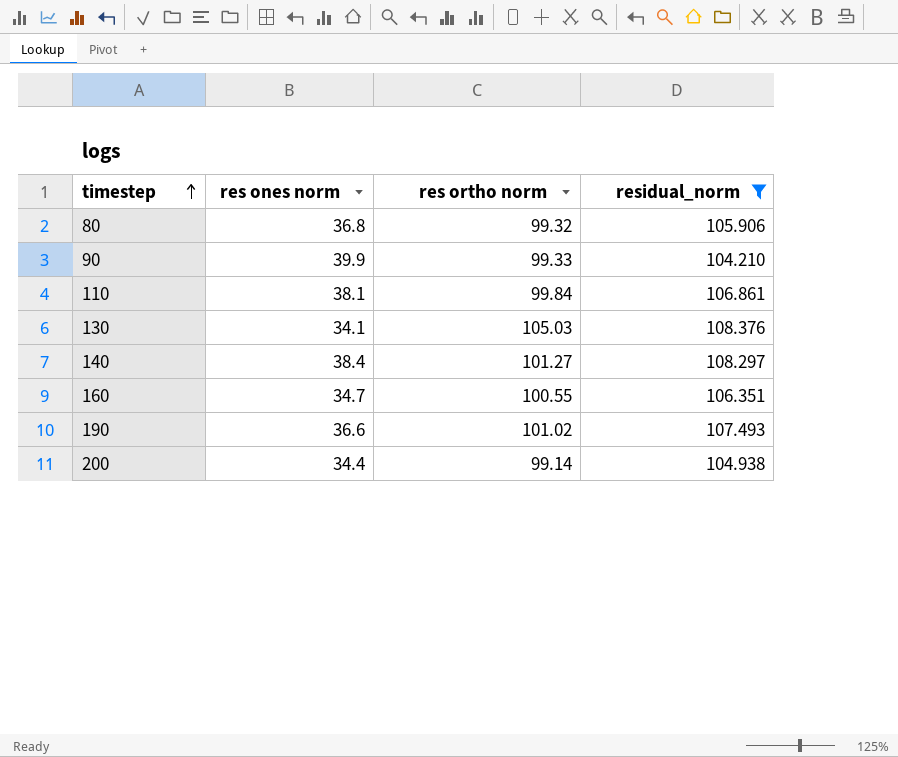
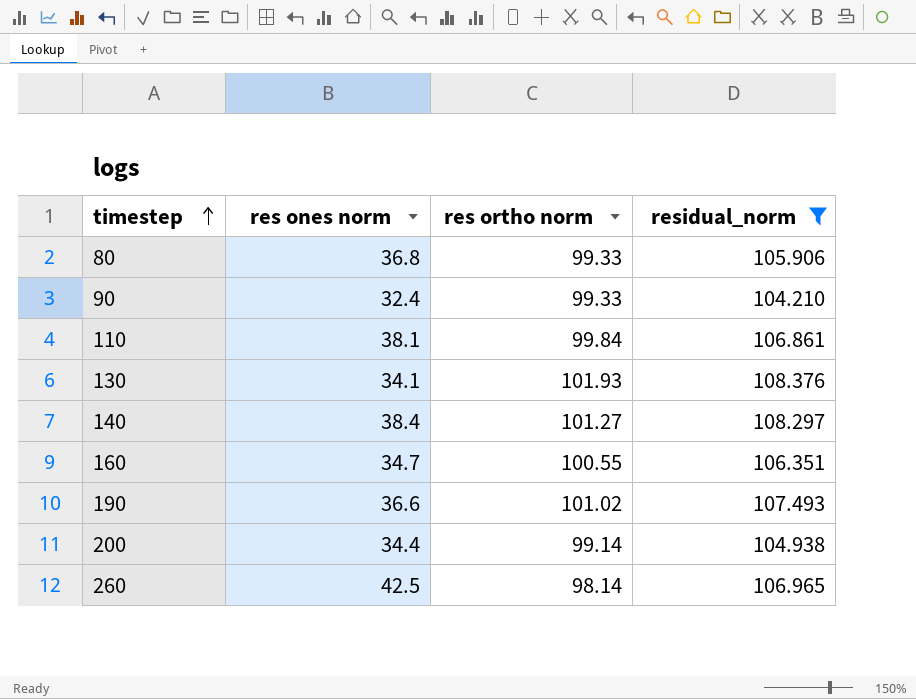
80 | res ortho norm: 99.32 -> 99.33
90 | res ones norm: 39.9 -> 32.4
130 | res ortho norm: 105.03 -> 101.93
row 260: none -> 42.5 | 98.14 | 106.965

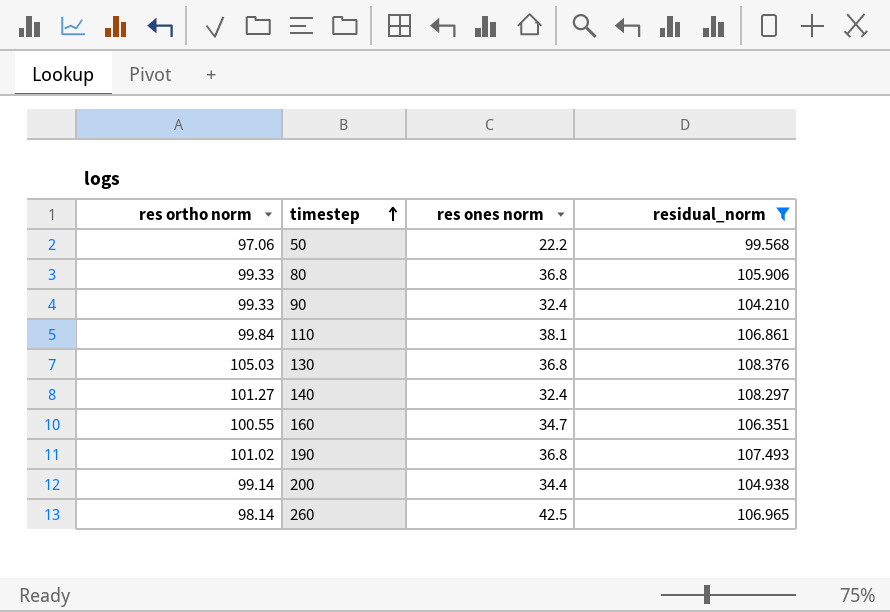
column res ortho norm | position: 3 -> 1
row 50: none -> 97.06 | 22.2 | 99.568
130 | res ortho norm: 101.93 -> 105.03
130 | res ones norm: 34.1 -> 36.8
140 | res ones norm: 38.4 -> 32.4
190 | res ones norm: 36.6 -> 36.8

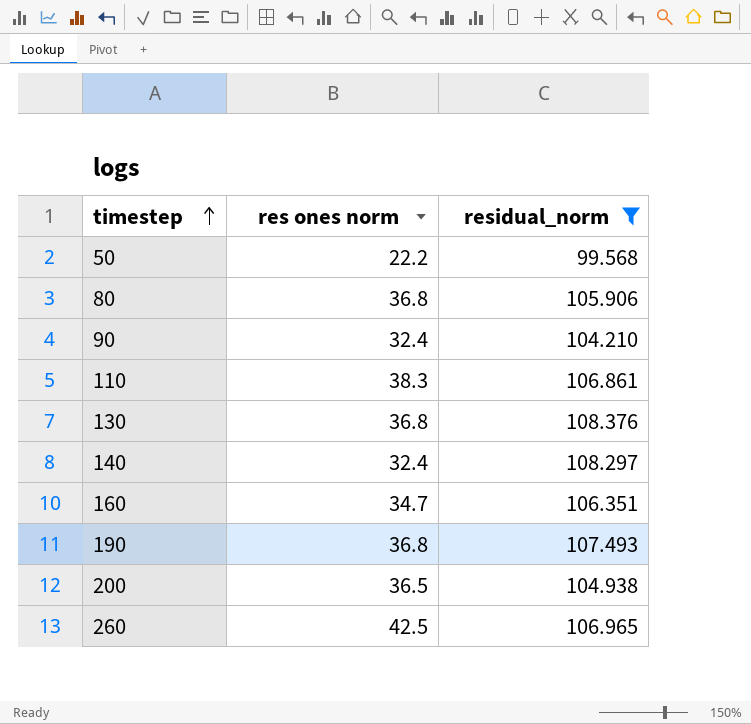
column res ortho norm | position: 1 -> none
110 | res ones norm: 38.1 -> 38.3
200 | res ones norm: 34.4 -> 36.5

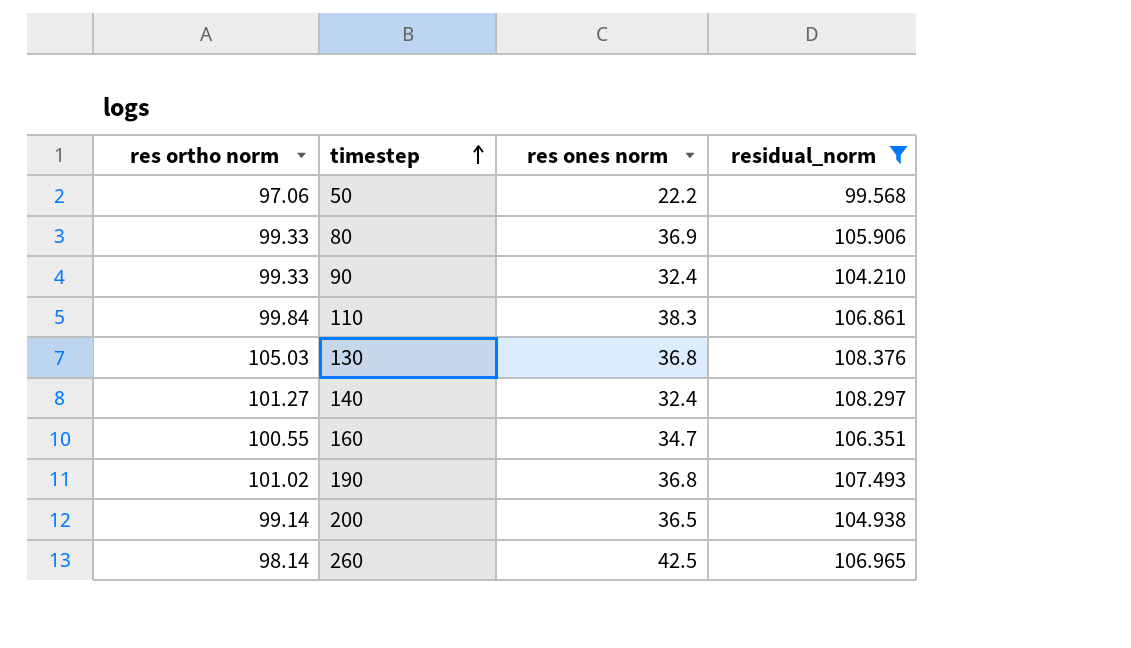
column res ortho norm | position: none -> 1
80 | res ones norm: 36.8 -> 36.9

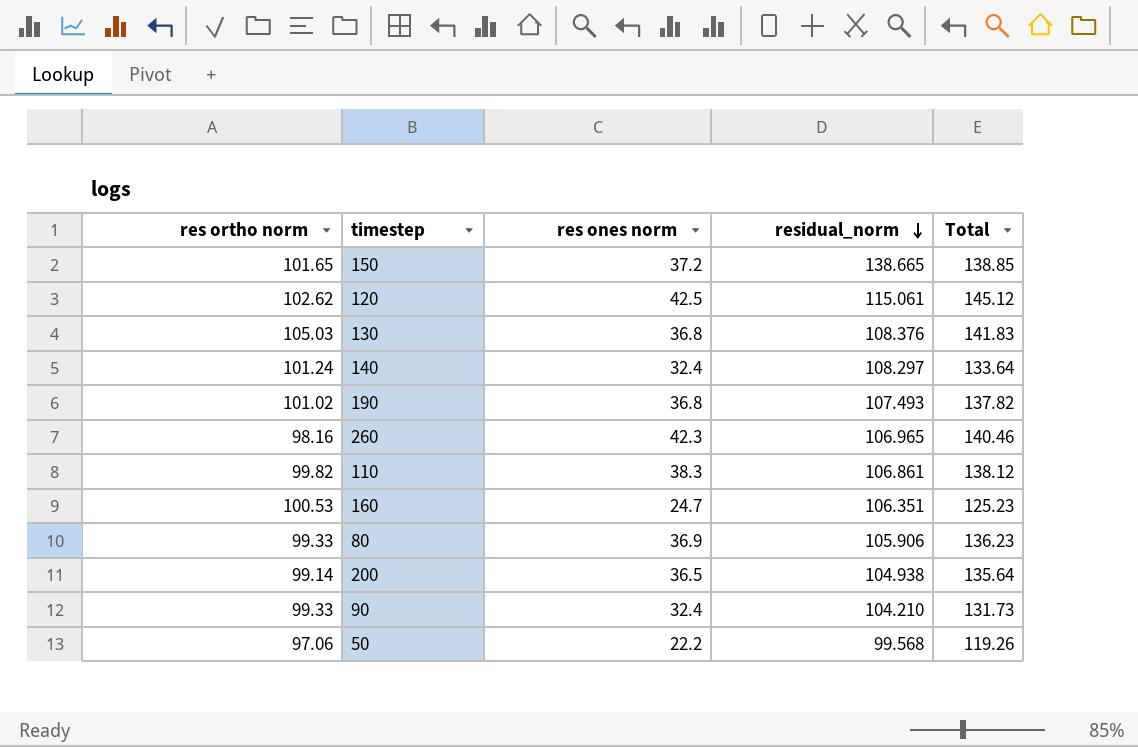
filter: residual_norm <= 108.376 -> none
row order: timestep ascending -> residual_norm descending
column Total | formula: none -> [res ortho norm] + [res ones norm]
140 | res ortho norm: 101.27 -> 101.24
260 | res ortho norm: 98.14 -> 98.16
260 | res ones norm: 42.5 -> 42.3
110 | res ortho norm: 99.84 -> 99.82
160 | res ortho norm: 100.55 -> 100.53
160 | res ones norm: 34.7 -> 24.7

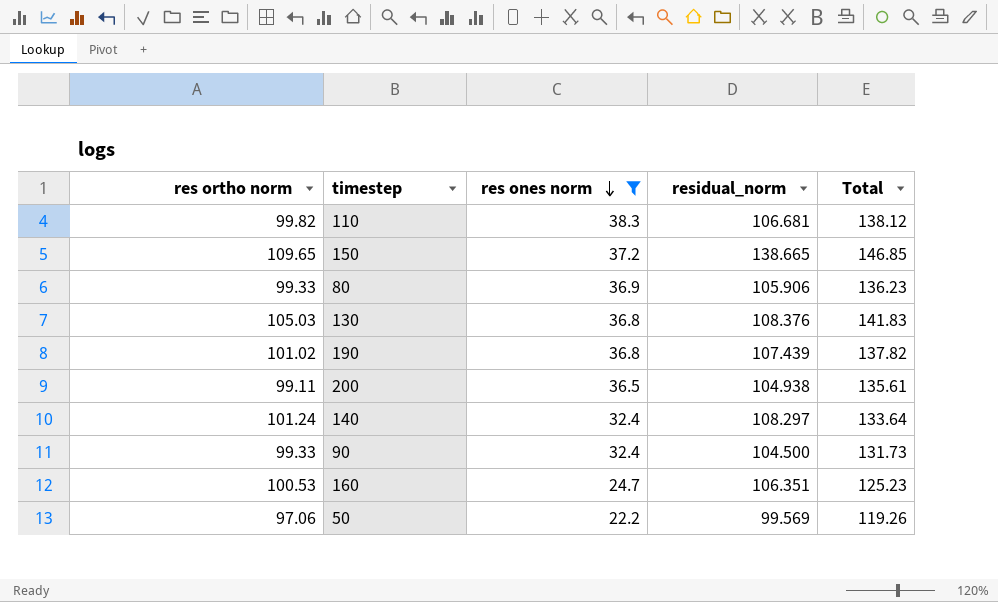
filter: none -> res ones norm <= 38.3
row order: residual_norm descending -> res ones norm descending
110 | residual_norm: 106.861 -> 106.681
150 | res ortho norm: 101.65 -> 109.65
150 | Total: 138.85 -> 146.85
190 | residual_norm: 107.493 -> 107.439
200 | res ortho norm: 99.14 -> 99.11
200 | Total: 135.64 -> 135.61
90 | residual_norm: 104.210 -> 104.500
50 | residual_norm: 99.568 -> 99.569

